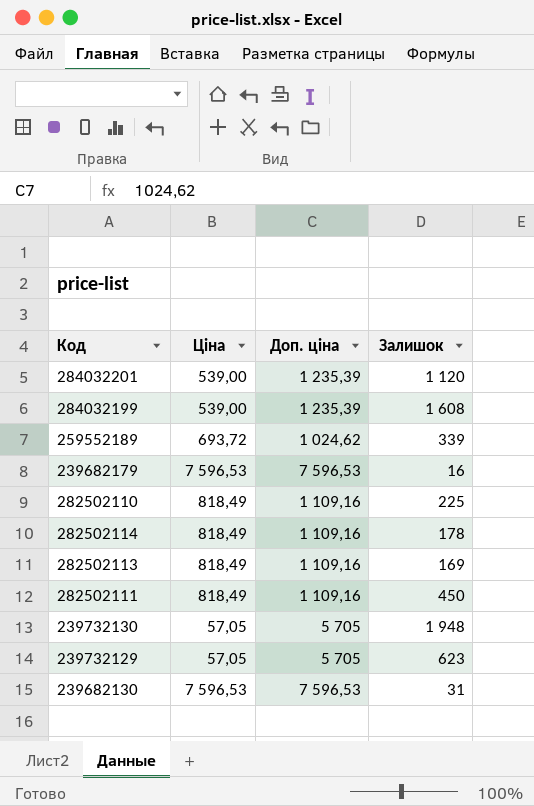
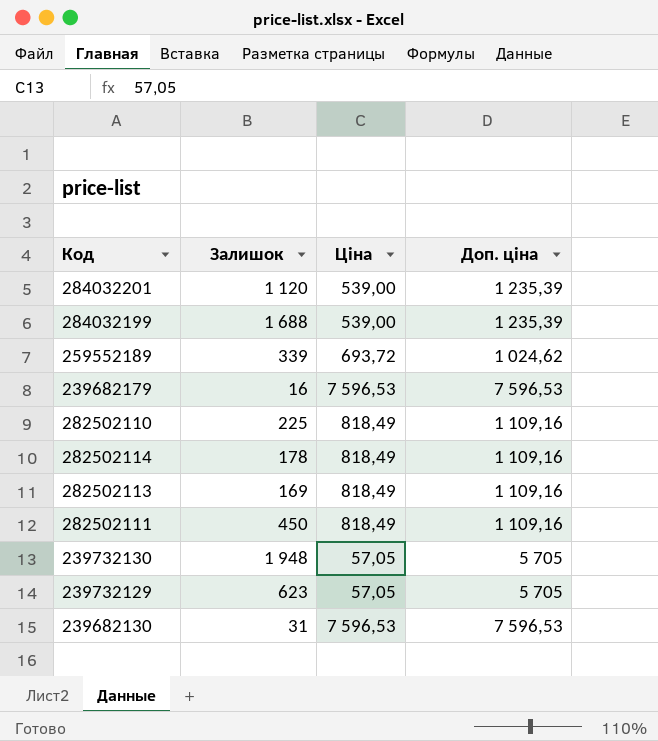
column Залишок | position: 4 -> 2
284032199 | Залишок: 1 608 -> 1 688

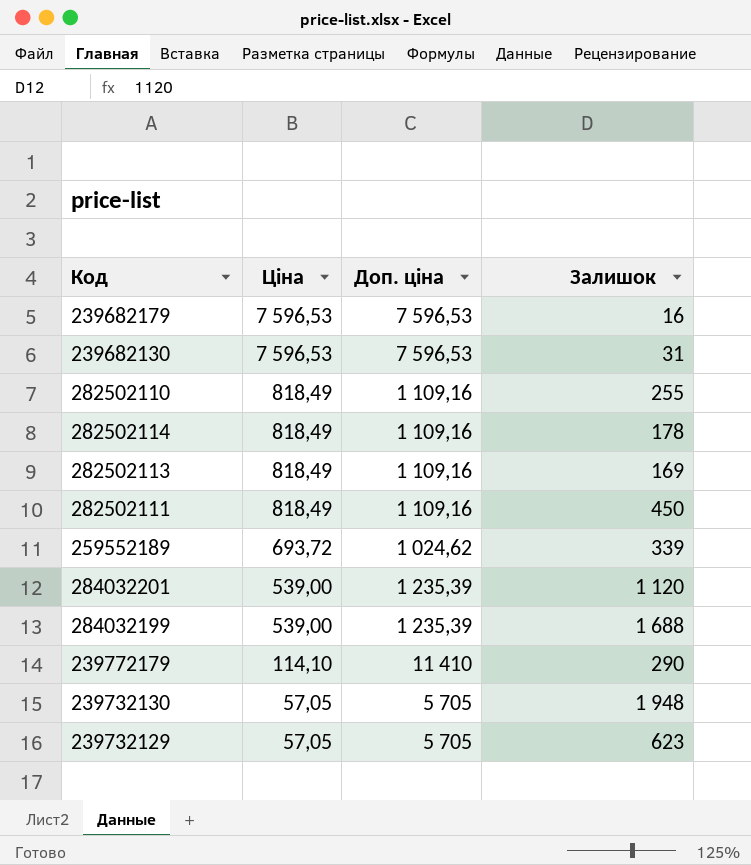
row order: none -> Ціна descending
column Залишок | position: 2 -> 4
282502110 | Залишок: 225 -> 255
row 239772179: none -> 114,10 | 11 410 | 290

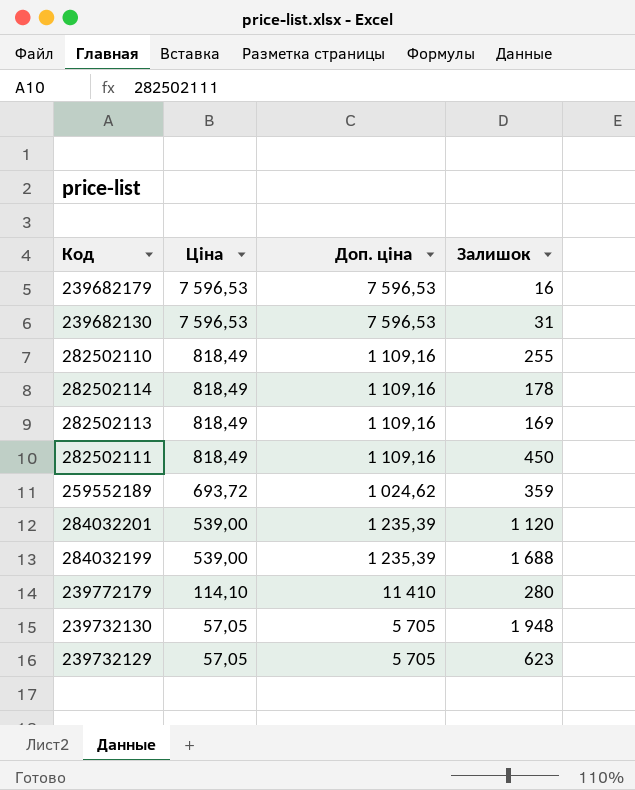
259552189 | Залишок: 339 -> 359
239772179 | Залишок: 290 -> 280

